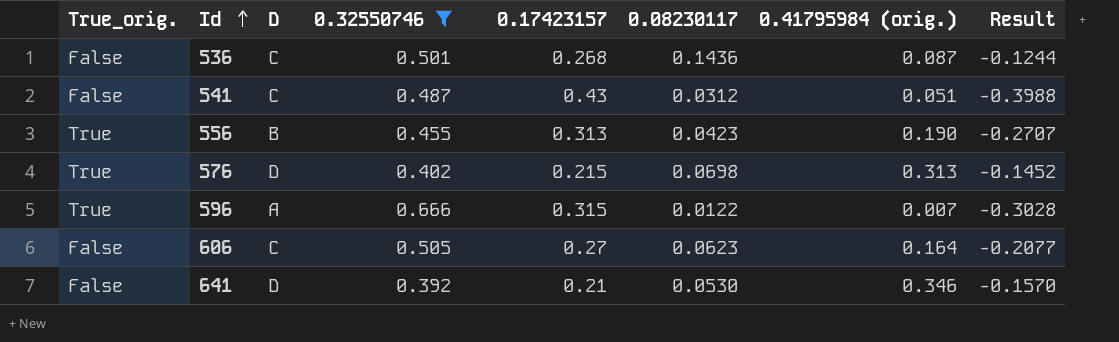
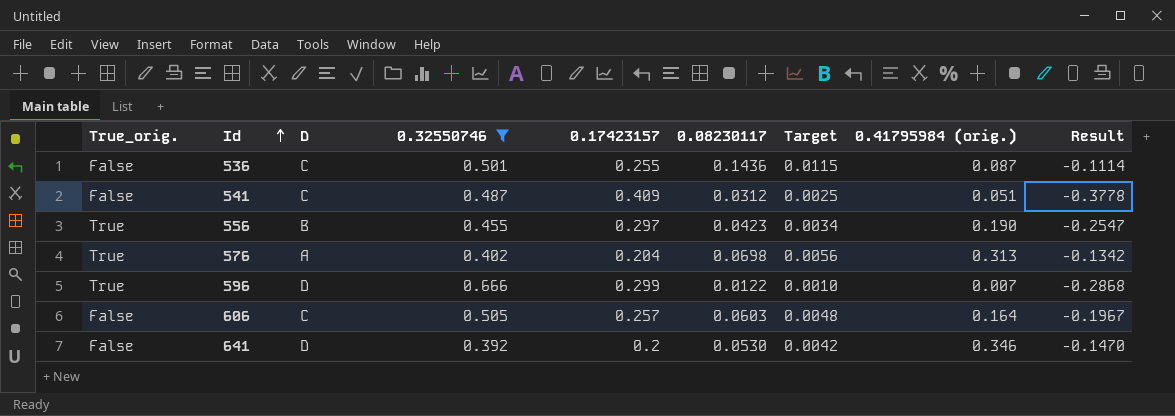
column Target | formula: none -> [0.08230117] * 0.08
536 | 0.17423157: 0.268 -> 0.255
536 | Result: -0.1244 -> -0.1114
541 | 0.17423157: 0.43 -> 0.409
541 | Result: -0.3988 -> -0.3778
556 | 0.17423157: 0.313 -> 0.297
556 | Result: -0.2707 -> -0.2547
576 | D: D -> A
576 | 0.17423157: 0.215 -> 0.204
576 | Result: -0.1452 -> -0.1342
596 | D: A -> D
596 | 0.17423157: 0.315 -> 0.299
596 | Result: -0.3028 -> -0.2868
606 | 0.17423157: 0.27 -> 0.257
606 | 0.08230117: 0.0623 -> 0.0603
606 | Result: -0.2077 -> -0.1967
641 | 0.17423157: 0.21 -> 0.2
641 | Result: -0.1570 -> -0.1470

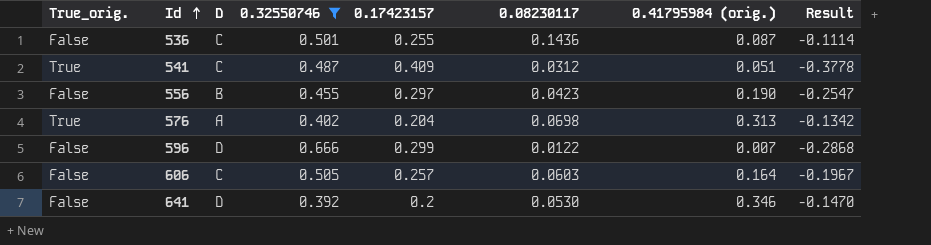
column Target | formula: [0.08230117] * 0.08 -> none
541 | True_orig.: False -> True
556 | True_orig.: True -> False
596 | True_orig.: True -> False

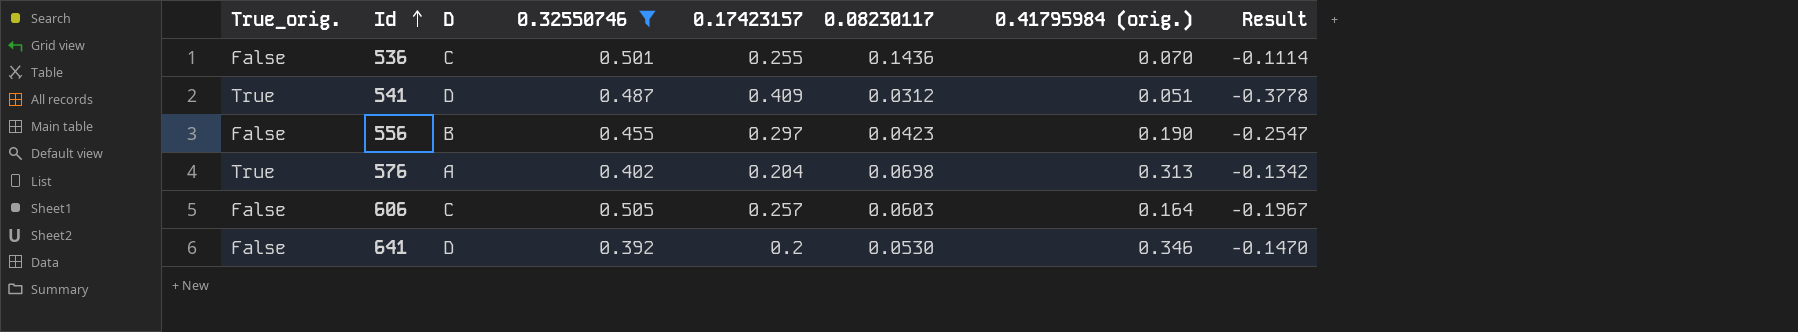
row 596: False | D | 0.666 | 0.299 | 0.0122 | 0.007 | -0.2868 -> none
536 | 0.41795984 (orig.): 0.087 -> 0.070
541 | D: C -> D

